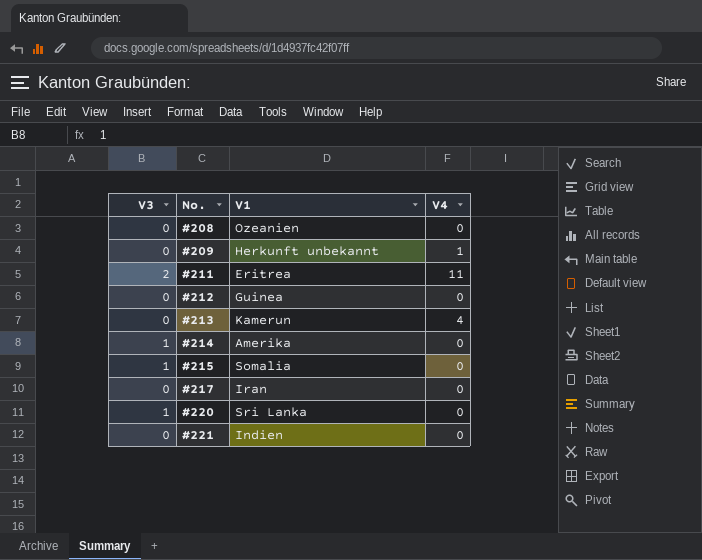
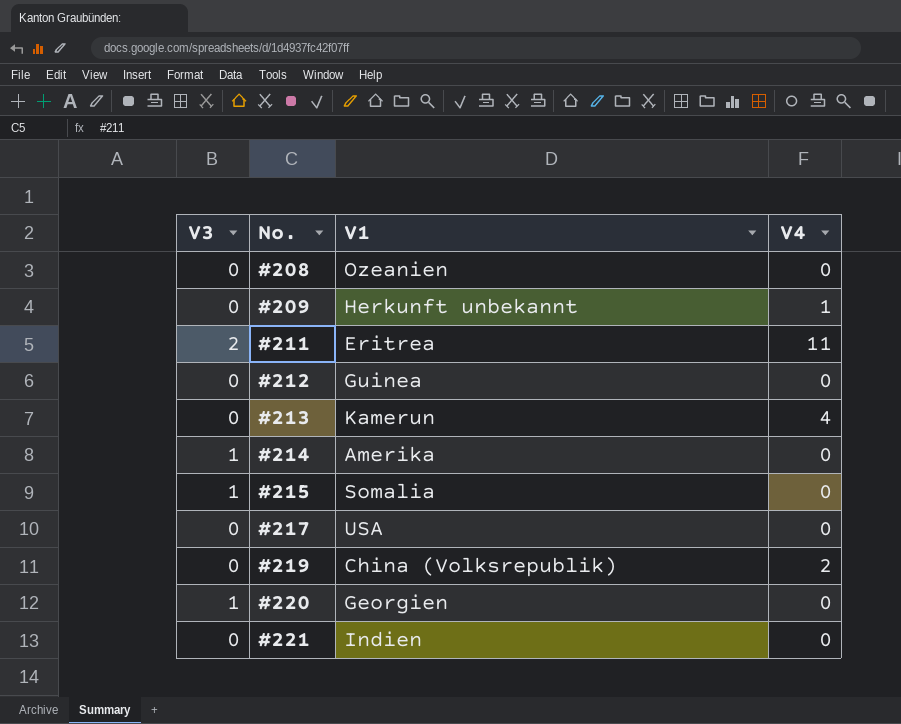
#217 | V1: Iran -> USA
row #219: none -> 0 | China (Volksrepublik) | 2
#220 | V1: Sri Lanka -> Georgien

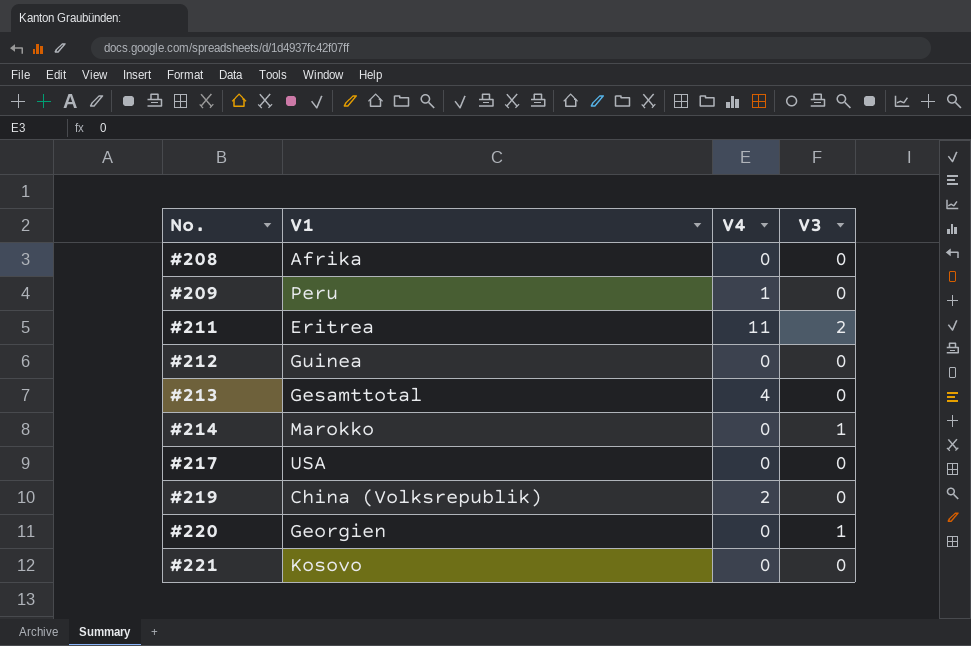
column V3 | position: 1 -> 4
row #215: 1 | Somalia | 0 -> none
#208 | V1: Ozeanien -> Afrika
#209 | V1: Herkunft unbekannt -> Peru
#213 | V1: Kamerun -> Gesamttotal
#214 | V1: Amerika -> Marokko
#221 | V1: Indien -> Kosovo

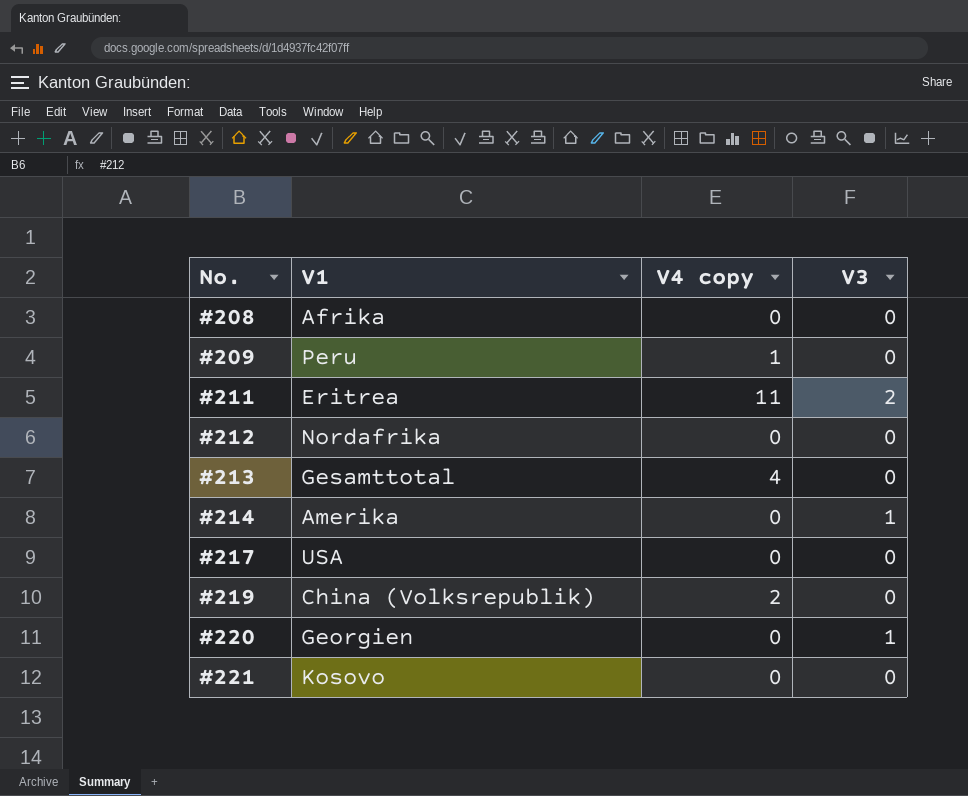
column name: V4 -> V4 copy
#212 | V1: Guinea -> Nordafrika
#214 | V1: Marokko -> Amerika

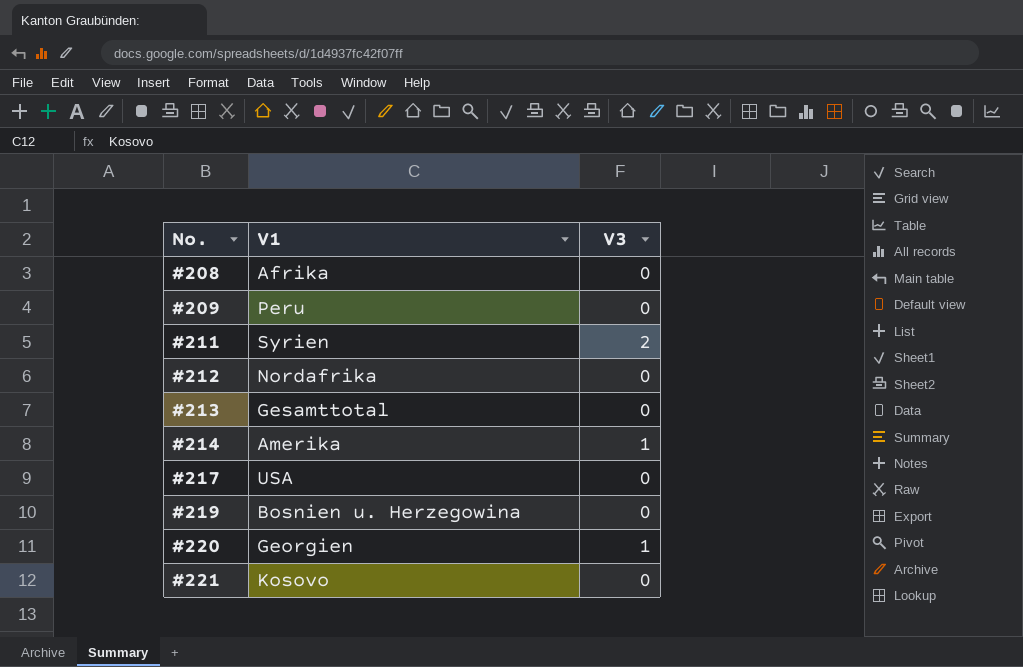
column V4 copy | position: 3 -> none
#211 | V1: Eritrea -> Syrien
#219 | V1: China (Volksrepublik) -> Bosnien u. Herzegowina

